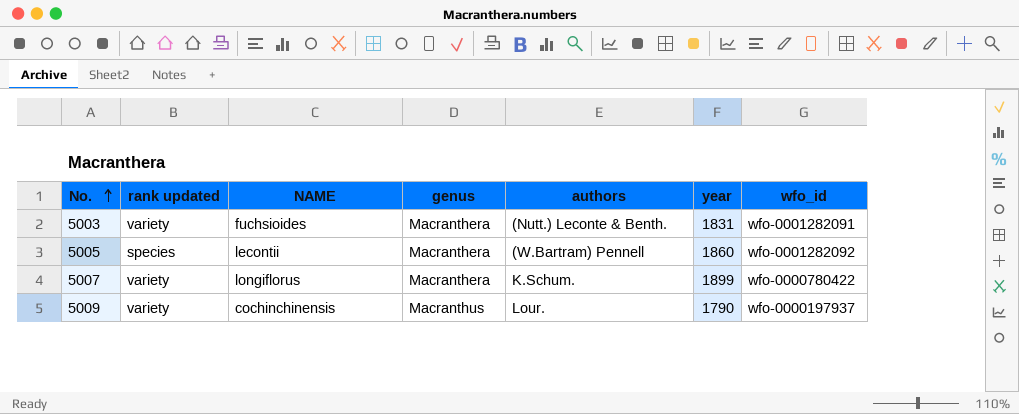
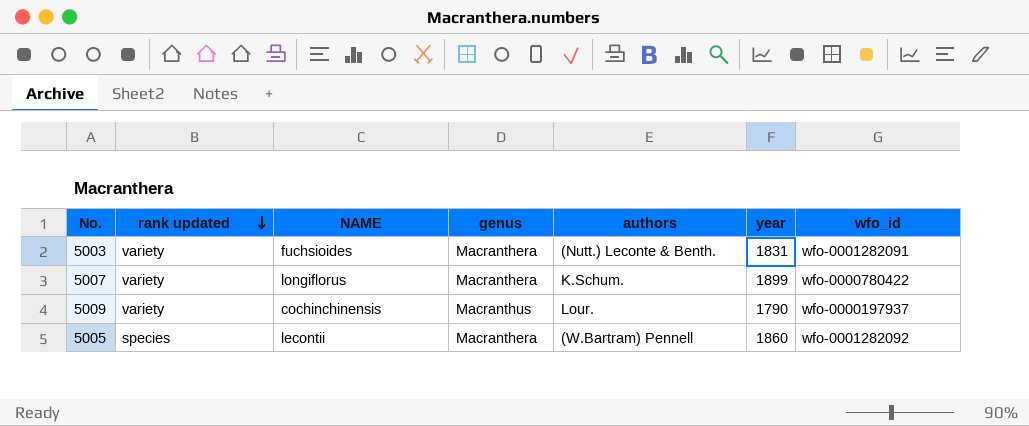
row order: No. ascending -> rank updated descending

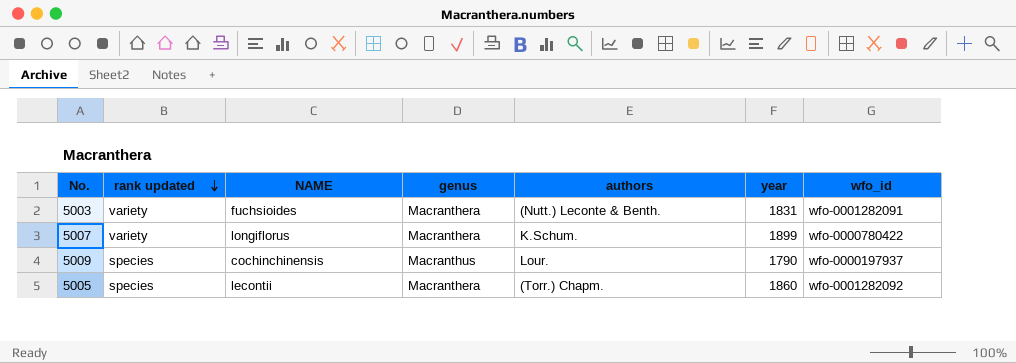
5009 | rank updated: variety -> species
5005 | authors: (W.Bartram) Pennell -> (Torr.) Chapm.

